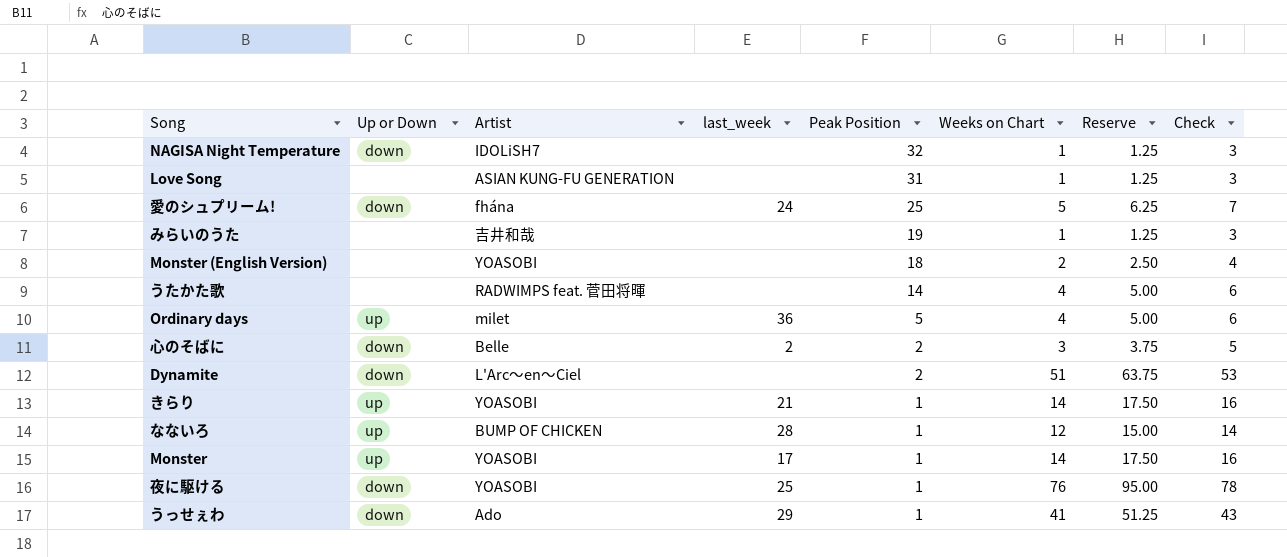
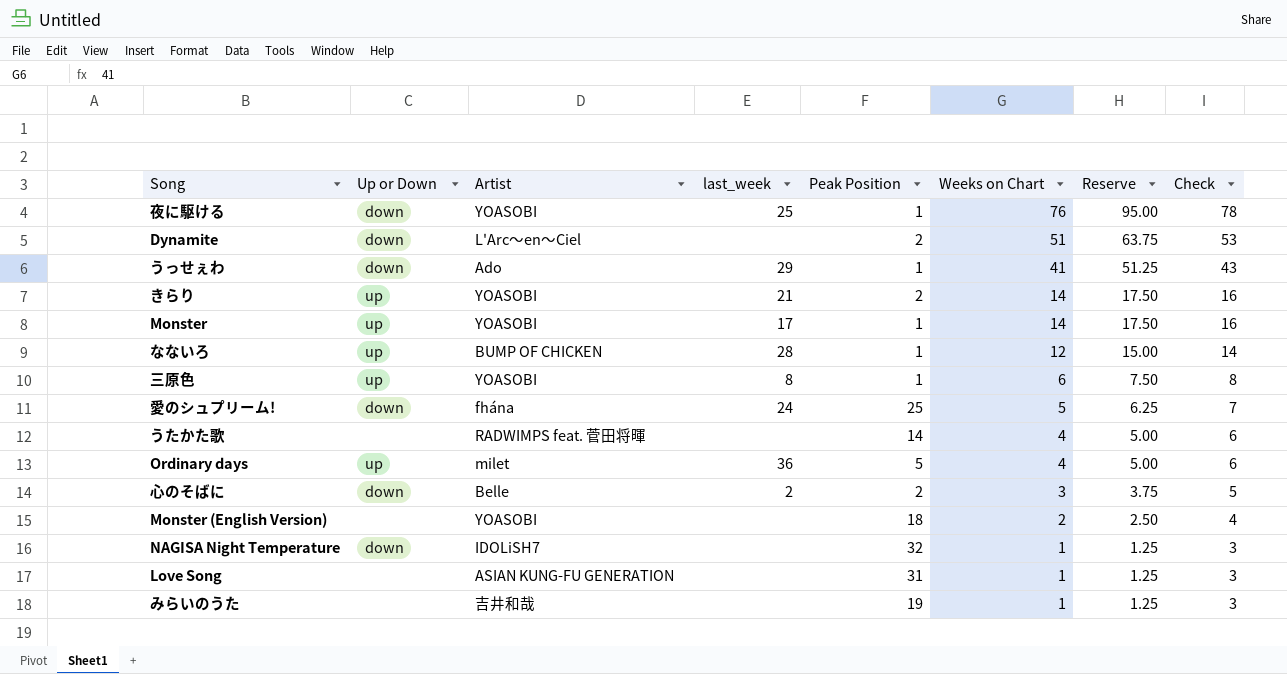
row order: Peak Position descending -> Weeks on Chart descending
きらり | Peak Position: 1 -> 2
row 三原色: none -> up | YOASOBI | 8 | 1 | 6 | 7.50 | 8

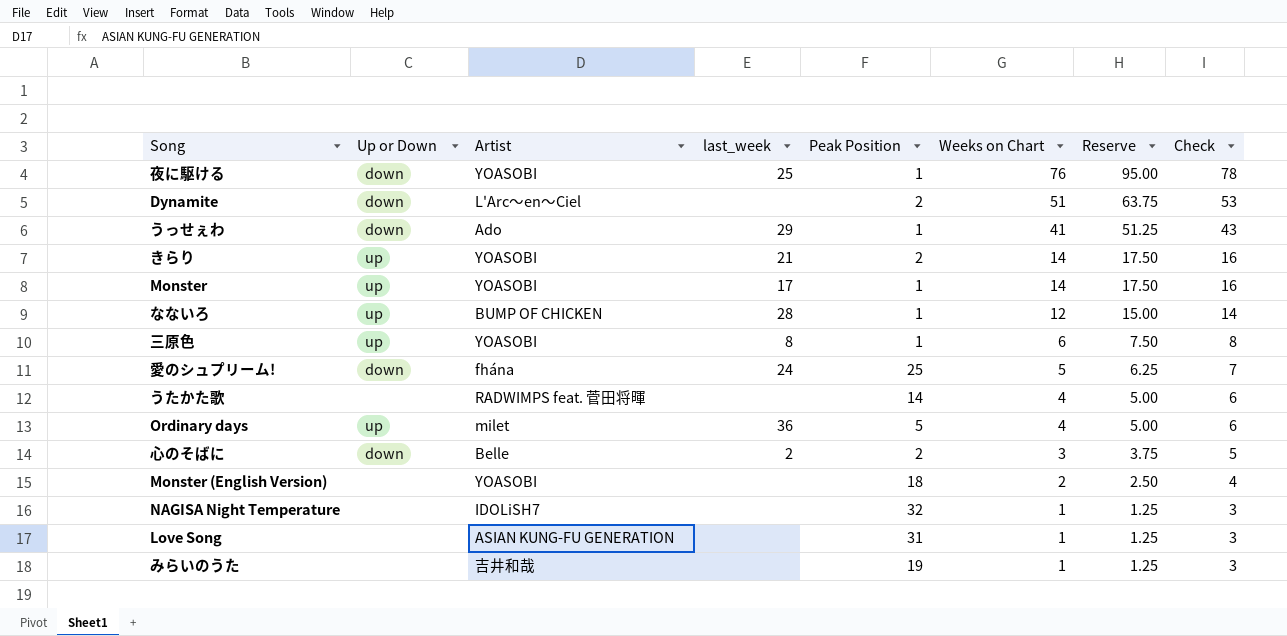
NAGISA Night Temperature | Up or Down: down -> none

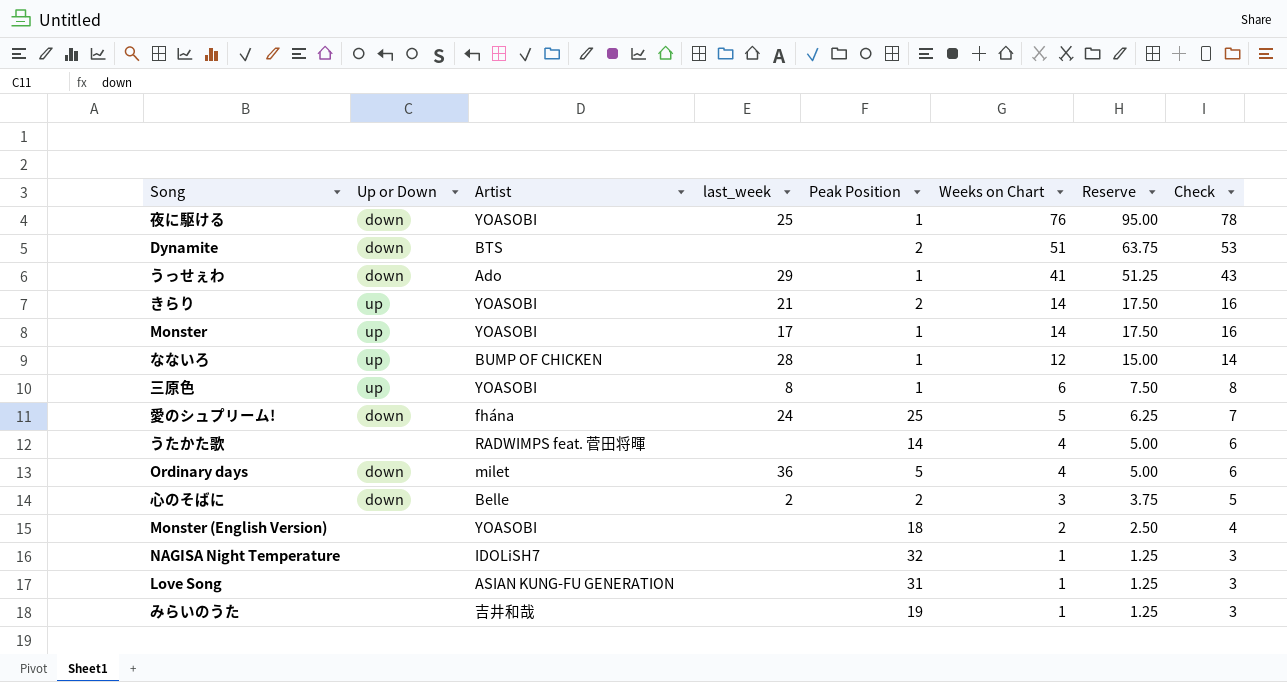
Dynamite | Artist: L'Arc〜en〜Ciel -> BTS
Ordinary days | Up or Down: up -> down

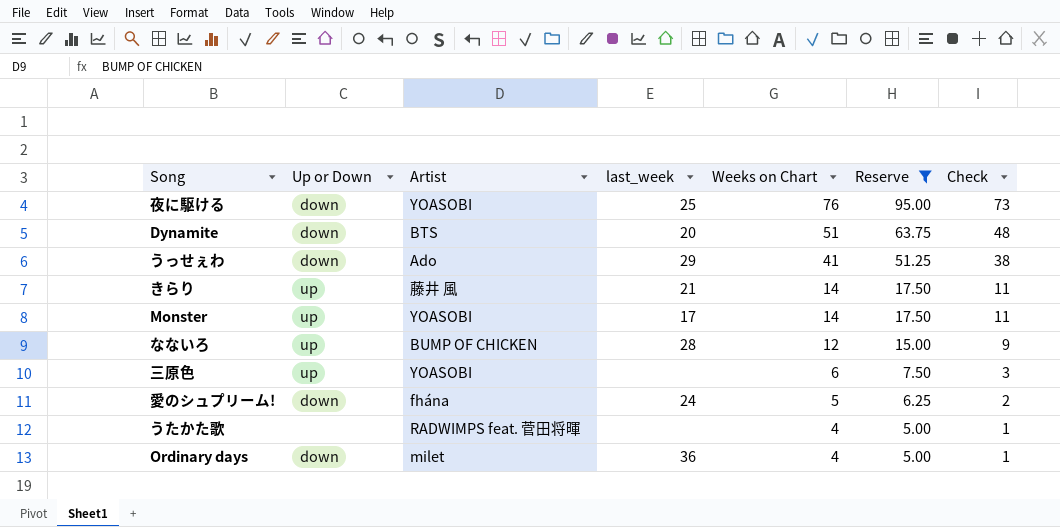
filter: none -> Reserve >= 5.00
column Peak Position | position: 5 -> none
column Check | formula: [Weeks on Chart] + 2 -> [Weeks on Chart] - 3
Dynamite | last_week: none -> 20
きらり | Artist: YOASOBI -> 藤井 風
三原色 | last_week: 8 -> none

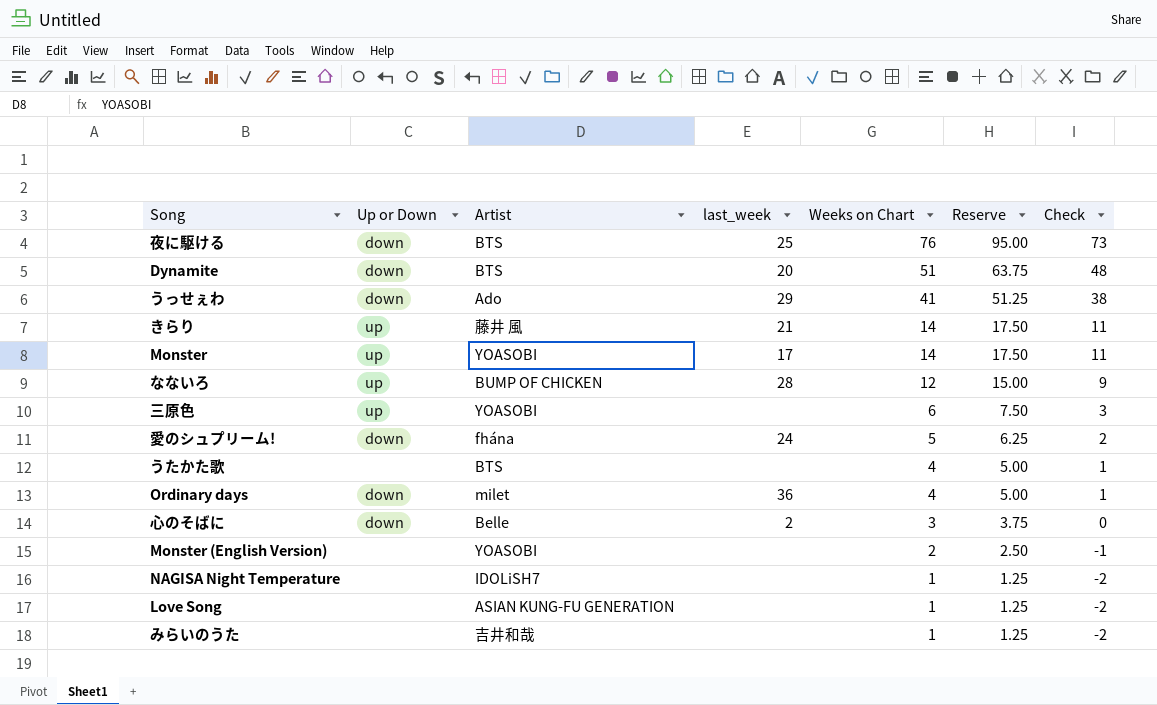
filter: Reserve >= 5.00 -> none
夜に駆ける | Artist: YOASOBI -> BTS
うたかた歌 | Artist: RADWIMPS feat. 菅田将暉 -> BTS

